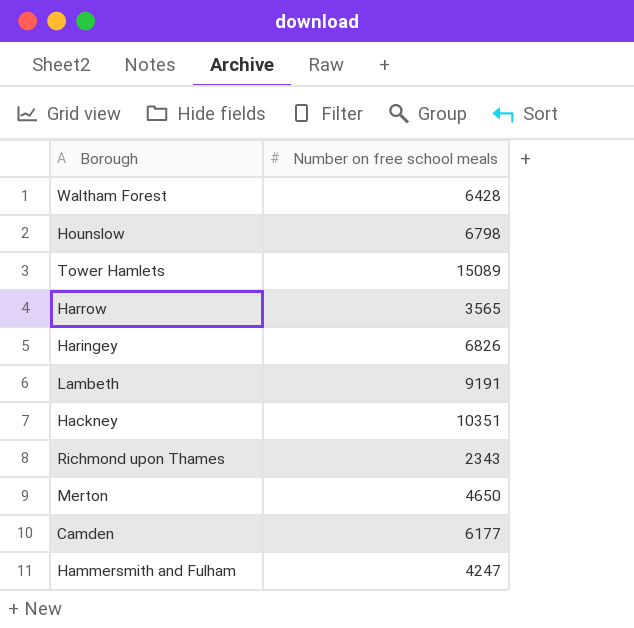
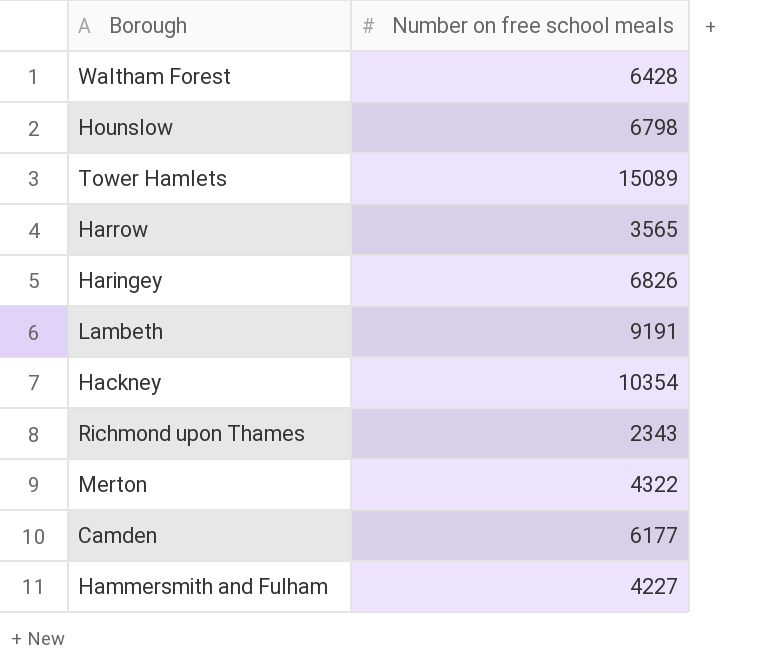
Hackney | Number on free school meals: 10351 -> 10354
Merton | Number on free school meals: 4650 -> 4322
Hammersmith and Fulham | Number on free school meals: 4247 -> 4227

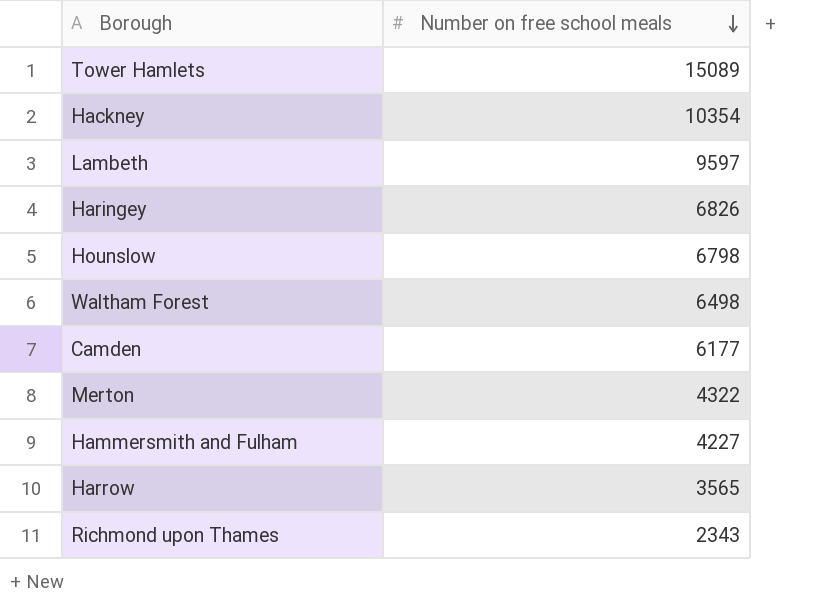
row order: none -> Number on free school meals descending
Lambeth | Number on free school meals: 9191 -> 9597
Waltham Forest | Number on free school meals: 6428 -> 6498

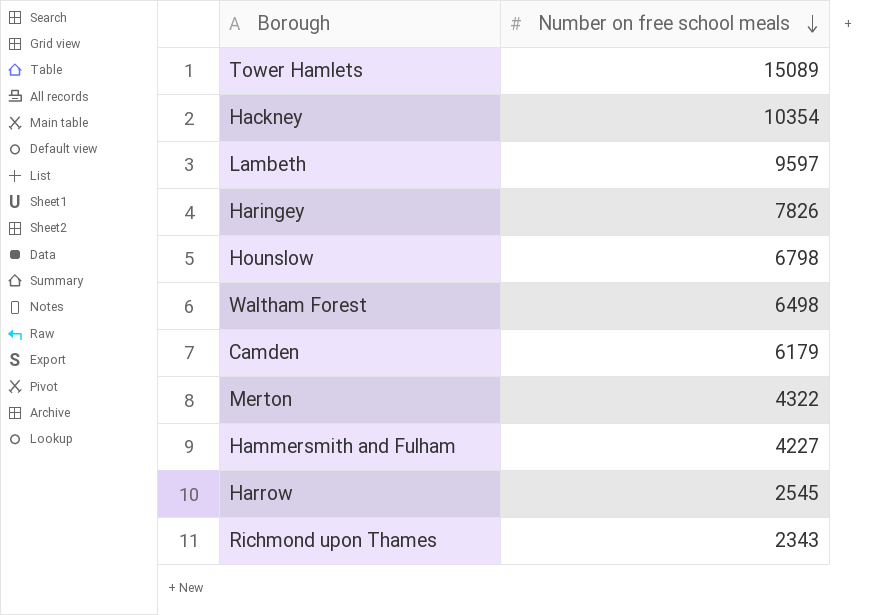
Haringey | Number on free school meals: 6826 -> 7826
Camden | Number on free school meals: 6177 -> 6179
Harrow | Number on free school meals: 3565 -> 2545

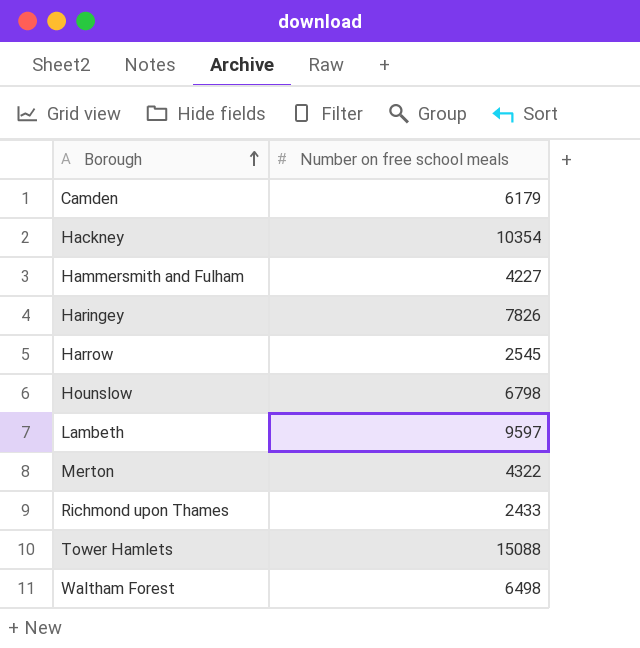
row order: Number on free school meals descending -> Borough ascending
Richmond upon Thames | Number on free school meals: 2343 -> 2433
Tower Hamlets | Number on free school meals: 15089 -> 15088

